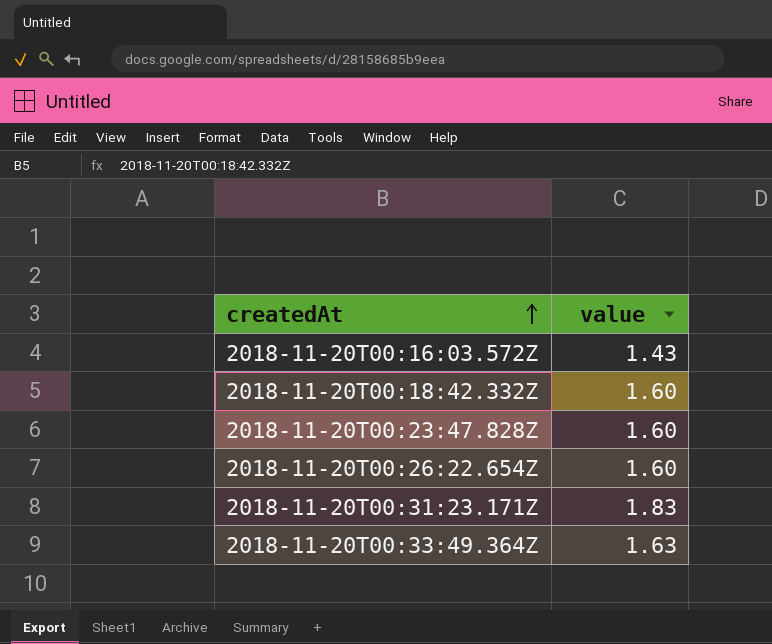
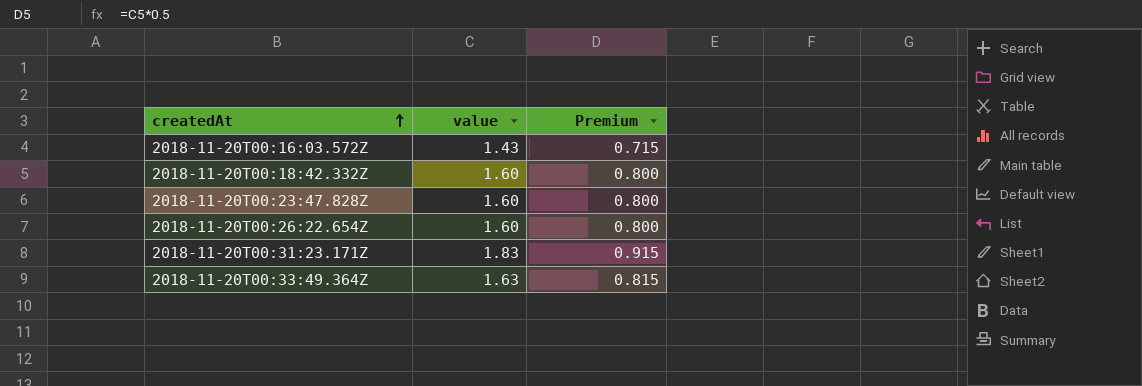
column Premium | formula: none -> [value] * 0.5

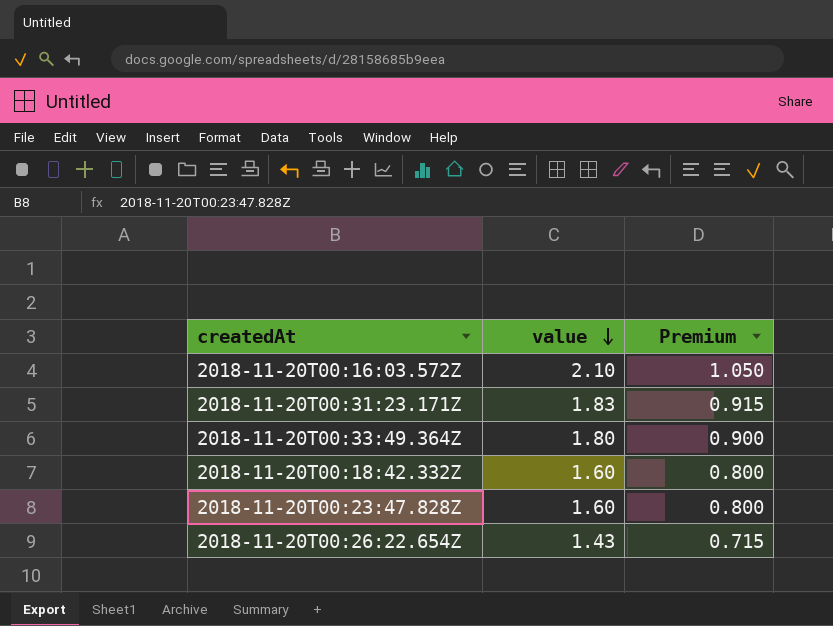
row order: createdAt ascending -> value descending
2018-11-20T00:16:03.572Z | value: 1.43 -> 2.10
2018-11-20T00:16:03.572Z | Premium: 0.715 -> 1.050
2018-11-20T00:33:49.364Z | value: 1.63 -> 1.80
2018-11-20T00:33:49.364Z | Premium: 0.815 -> 0.900
2018-11-20T00:26:22.654Z | value: 1.60 -> 1.43
2018-11-20T00:26:22.654Z | Premium: 0.800 -> 0.715

